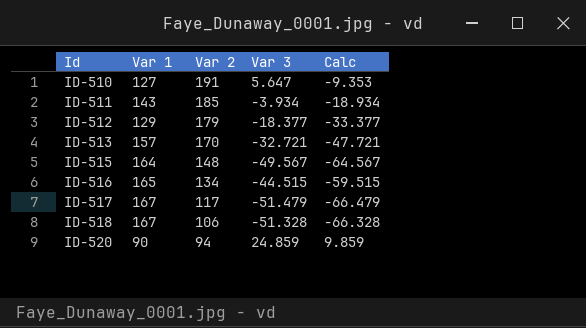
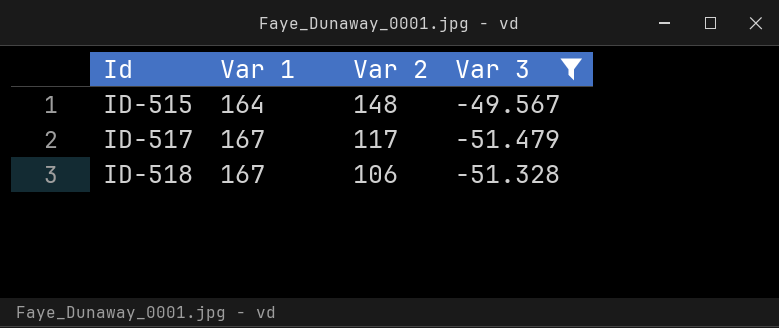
filter: none -> Var 3 <= -49.567
column Calc | formula: [Var 3] - 15 -> none

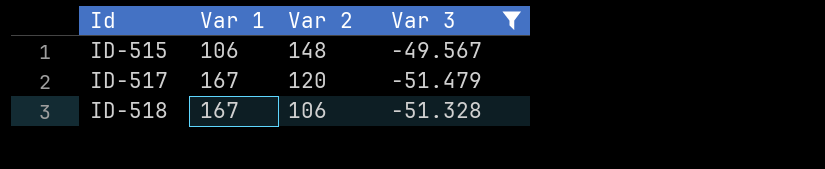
ID-515 | Var 1: 164 -> 106
ID-517 | Var 2: 117 -> 120

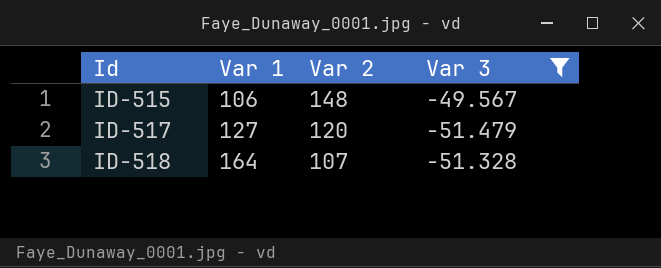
ID-517 | Var 1: 167 -> 127
ID-518 | Var 1: 167 -> 164
ID-518 | Var 2: 106 -> 107

